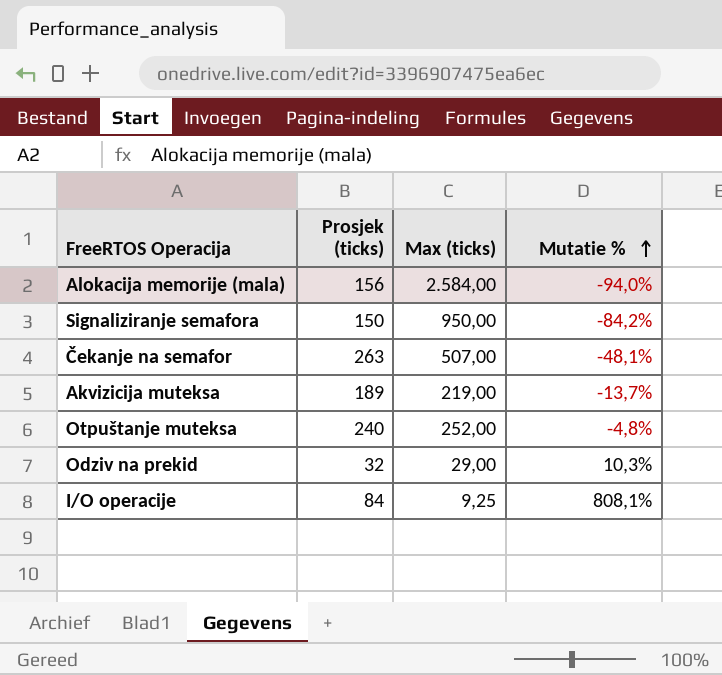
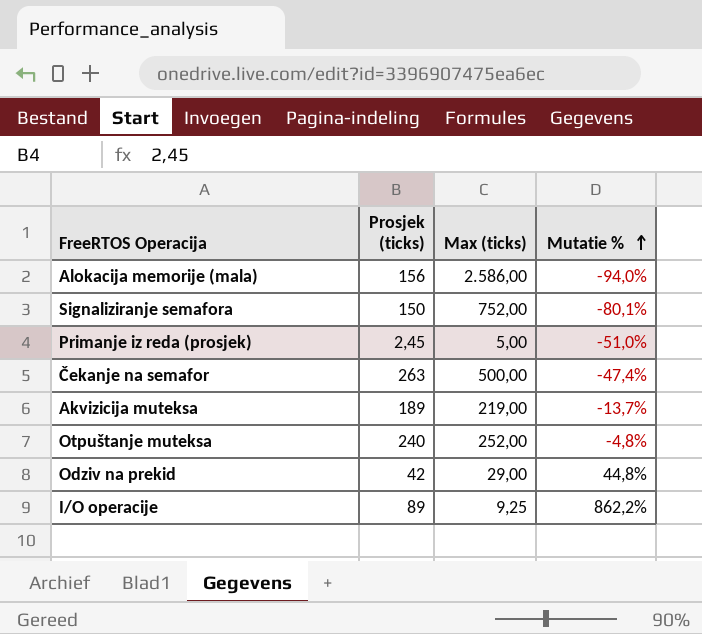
Alokacija memorije (mala) | Max (ticks): 2.584,00 -> 2.586,00
Signaliziranje semafora | Max (ticks): 950,00 -> 752,00
Signaliziranje semafora | Mutatie %: -84,2% -> -80,1%
row Primanje iz reda (prosjek): none -> 2,45 | 5,00 | -51,0%
Čekanje na semafor | Max (ticks): 507,00 -> 500,00
Čekanje na semafor | Mutatie %: -48,1% -> -47,4%
Odziv na prekid | Prosjek (ticks): 32 -> 42
Odziv na prekid | Mutatie %: 10,3% -> 44,8%
I/O operacije | Prosjek (ticks): 84 -> 89
I/O operacije | Mutatie %: 808,1% -> 862,2%

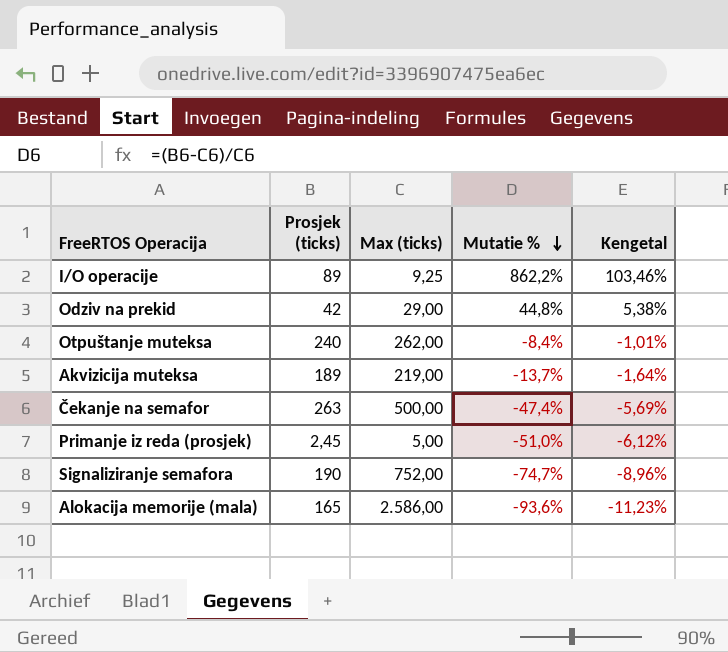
row order: Mutatie % ascending -> Mutatie % descending
column Kengetal | formula: none -> [Mutatie %] * 0,12
Otpuštanje muteksa | Max (ticks): 252,00 -> 262,00
Otpuštanje muteksa | Mutatie %: -4,8% -> -8,4%
Signaliziranje semafora | Prosjek (ticks): 150 -> 190
Signaliziranje semafora | Mutatie %: -80,1% -> -74,7%
Alokacija memorije (mala) | Prosjek (ticks): 156 -> 165
Alokacija memorije (mala) | Mutatie %: -94,0% -> -93,6%

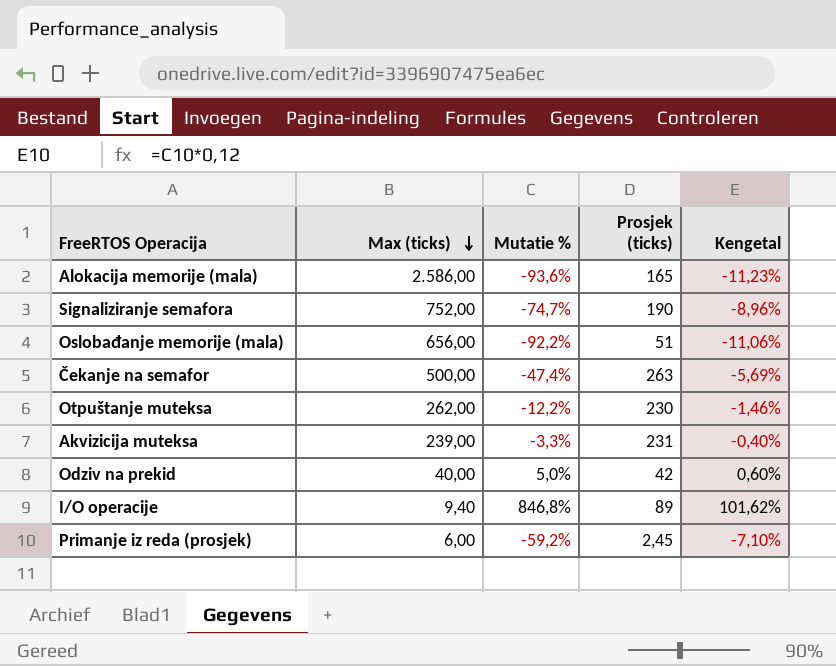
row order: Mutatie % descending -> Max (ticks) descending
column Prosjek (ticks) | position: 2 -> 4
row Oslobađanje memorije (mala): none -> 656,00 | -92,2% | 51 | -11,06%
Otpuštanje muteksa | Mutatie %: -8,4% -> -12,2%
Otpuštanje muteksa | Prosjek (ticks): 240 -> 230
Otpuštanje muteksa | Kengetal: -1,01% -> -1,46%
Akvizicija muteksa | Max (ticks): 219,00 -> 239,00
Akvizicija muteksa | Mutatie %: -13,7% -> -3,3%
Akvizicija muteksa | Prosjek (ticks): 189 -> 231
Akvizicija muteksa | Kengetal: -1,64% -> -0,40%
Odziv na prekid | Max (ticks): 29,00 -> 40,00
Odziv na prekid | Mutatie %: 44,8% -> 5,0%
Odziv na prekid | Kengetal: 5,38% -> 0,60%
I/O operacije | Max (ticks): 9,25 -> 9,40
I/O operacije | Mutatie %: 862,2% -> 846,8%
I/O operacije | Kengetal: 103,46% -> 101,62%
Primanje iz reda (prosjek) | Max (ticks): 5,00 -> 6,00
Primanje iz reda (prosjek) | Mutatie %: -51,0% -> -59,2%
Primanje iz reda (prosjek) | Kengetal: -6,12% -> -7,10%

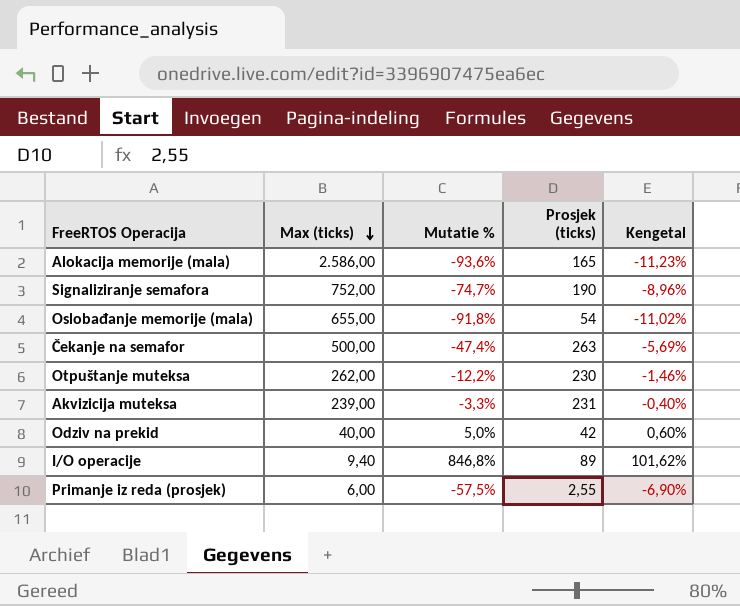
Oslobađanje memorije (mala) | Max (ticks): 656,00 -> 655,00
Oslobađanje memorije (mala) | Mutatie %: -92,2% -> -91,8%
Oslobađanje memorije (mala) | Prosjek (ticks): 51 -> 54
Oslobađanje memorije (mala) | Kengetal: -11,06% -> -11,02%
Primanje iz reda (prosjek) | Mutatie %: -59,2% -> -57,5%
Primanje iz reda (prosjek) | Prosjek (ticks): 2,45 -> 2,55
Primanje iz reda (prosjek) | Kengetal: -7,10% -> -6,90%

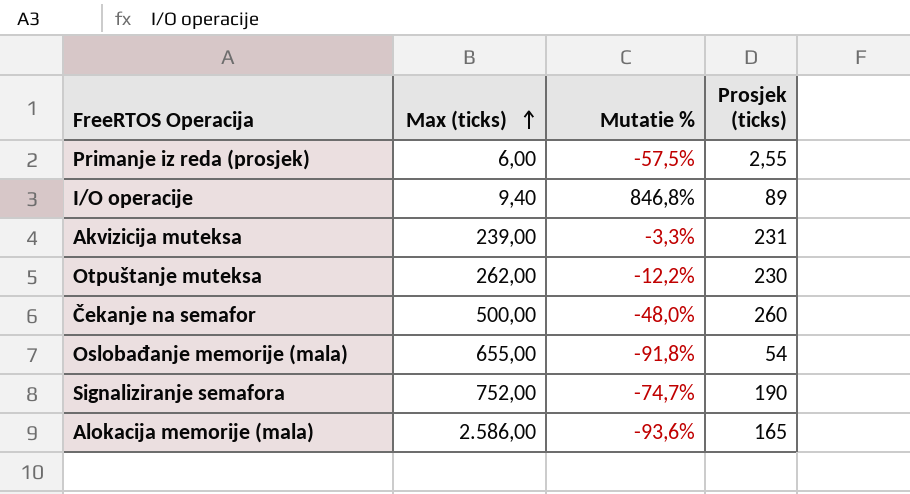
row order: Max (ticks) descending -> Max (ticks) ascending
column Kengetal | formula: [Mutatie %] * 0,12 -> none
row Odziv na prekid: 40,00 | 5,0% | 42 | 0,60% -> none
Čekanje na semafor | Mutatie %: -47,4% -> -48,0%
Čekanje na semafor | Prosjek (ticks): 263 -> 260

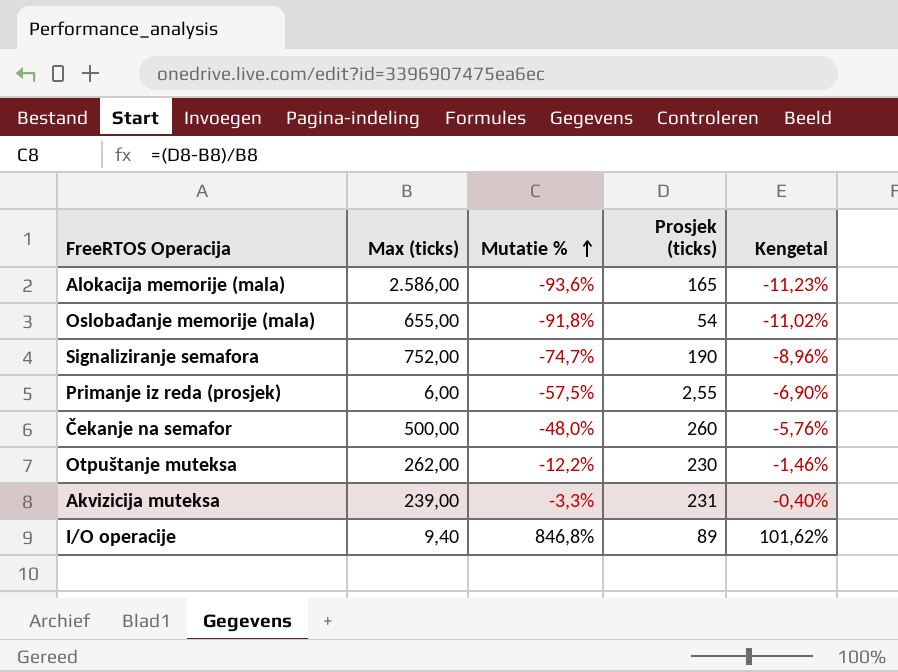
row order: Max (ticks) ascending -> Mutatie % ascending
column Kengetal | formula: none -> [Mutatie %] * 0,12

